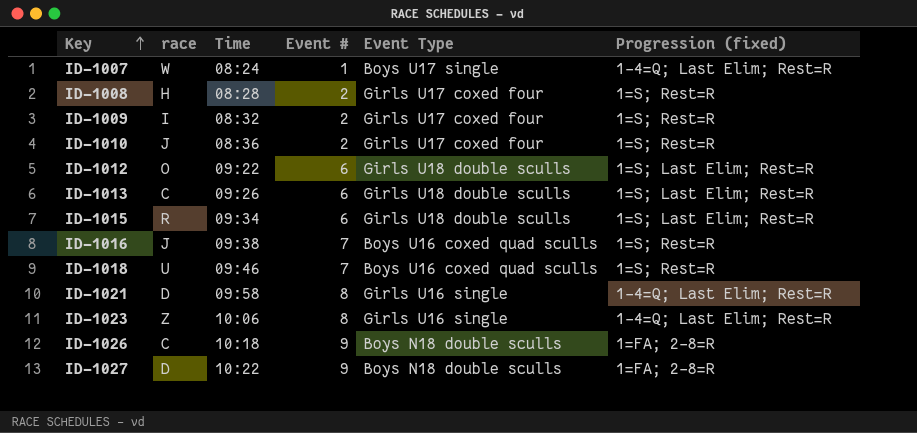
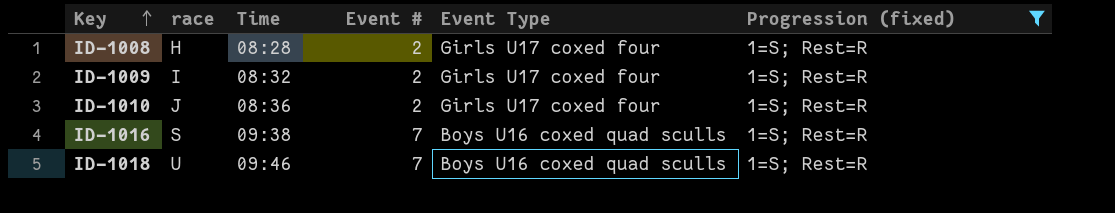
filter: none -> Progression (fixed) = 1=S; Rest=R
ID-1016 | race: J -> S

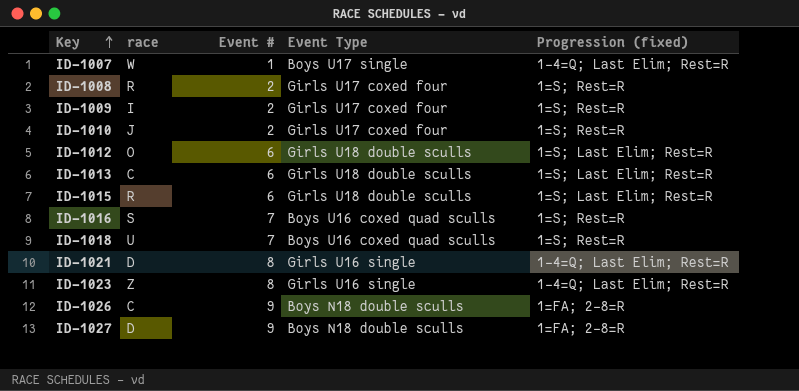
filter: Progression (fixed) = 1=S; Rest=R -> none
column Time | position: 3 -> none
ID-1008 | race: H -> R

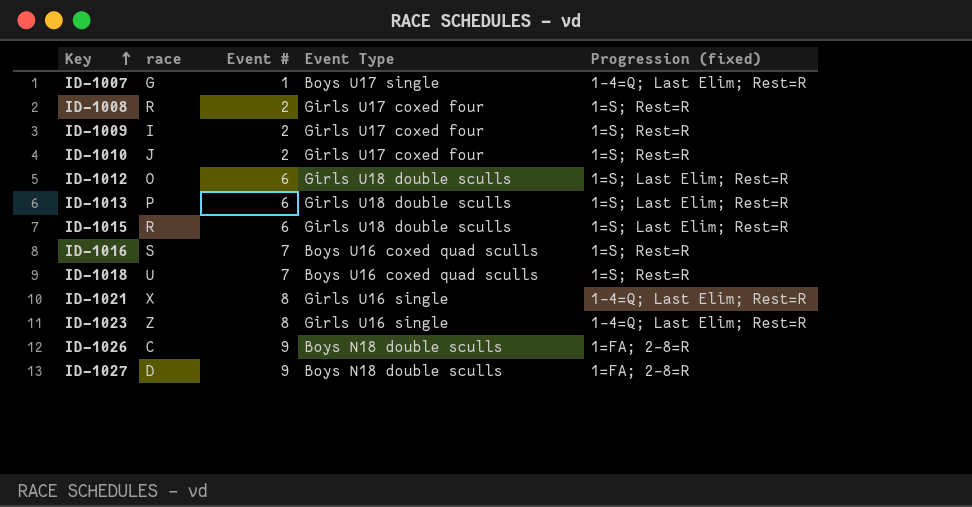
ID-1007 | race: W -> G
ID-1013 | race: C -> P
ID-1021 | race: D -> X

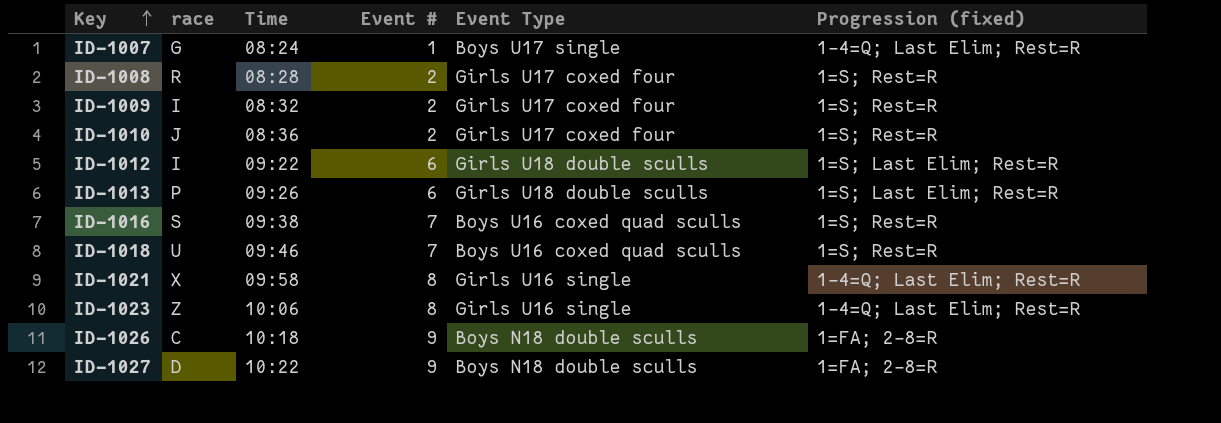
column Time | position: none -> 3
row ID-1015: R | 6 | Girls U18 double sculls | 1=S; Last Elim; Rest=R -> none
ID-1012 | race: O -> I

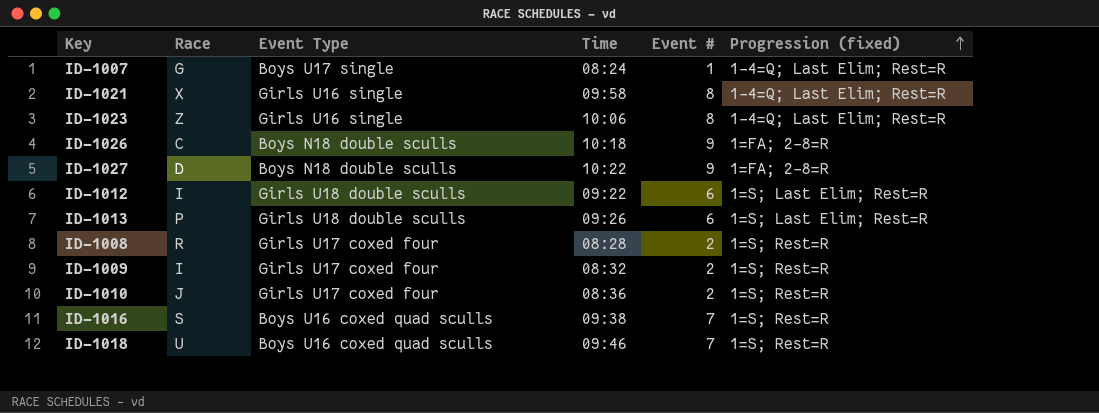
row order: Key ascending -> Progression (fixed) ascending
column name: race -> Race
column Event Type | position: 5 -> 3

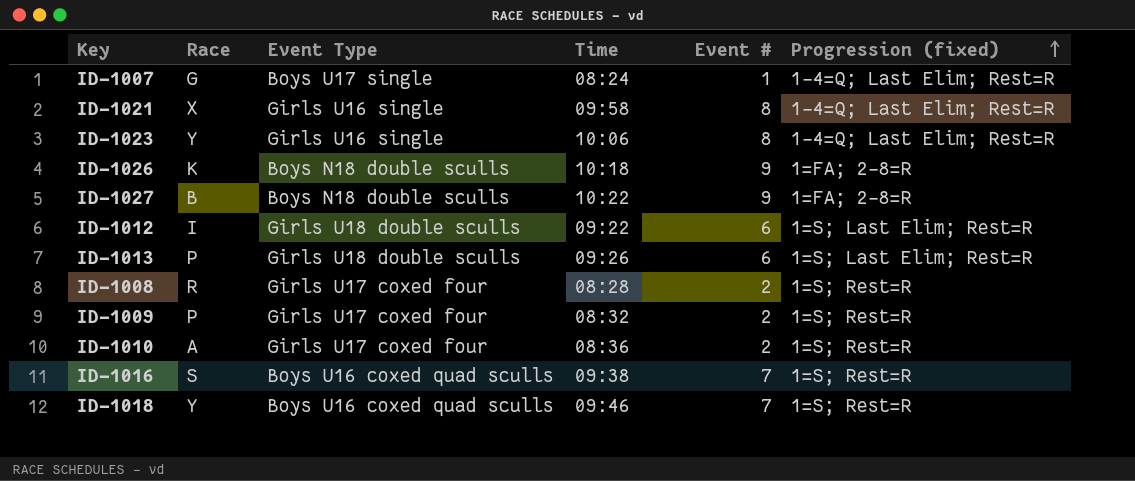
ID-1023 | Race: Z -> Y
ID-1026 | Race: C -> K
ID-1027 | Race: D -> B
ID-1009 | Race: I -> P
ID-1010 | Race: J -> A
ID-1018 | Race: U -> Y

